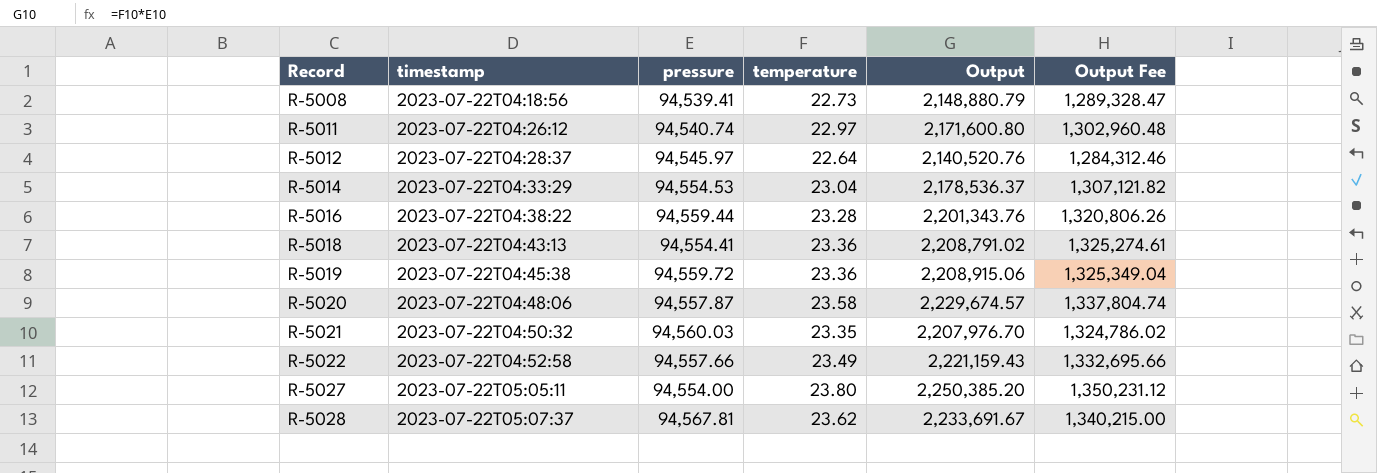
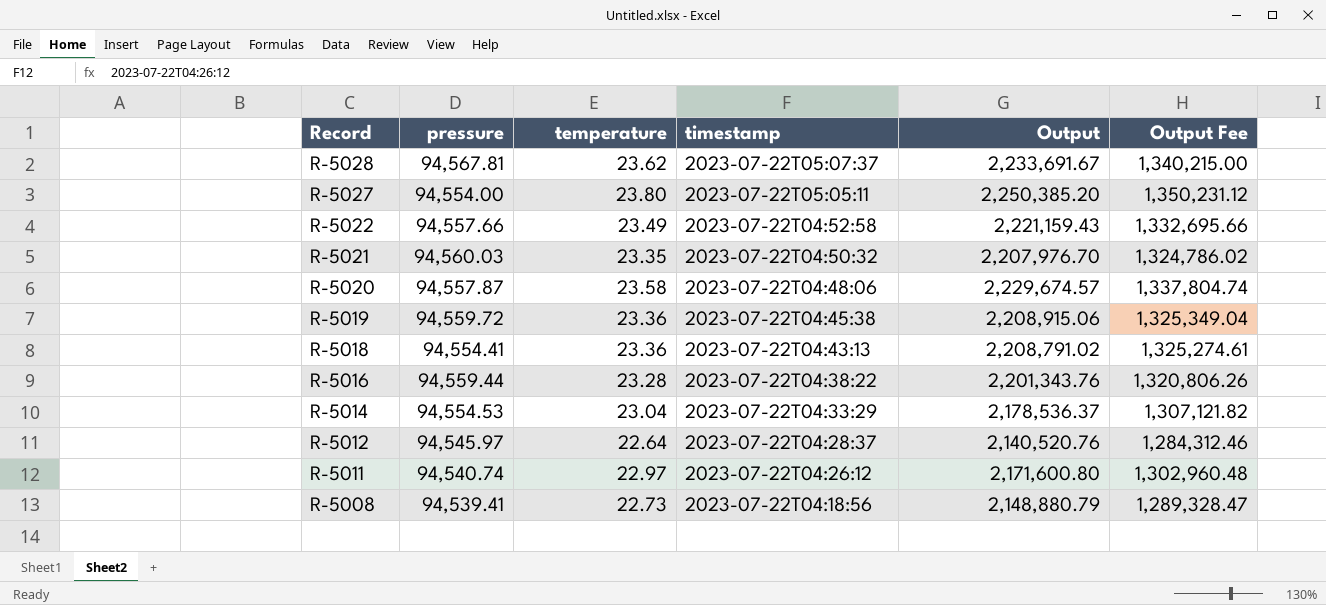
row order: Record ascending -> Record descending
column timestamp | position: 2 -> 4

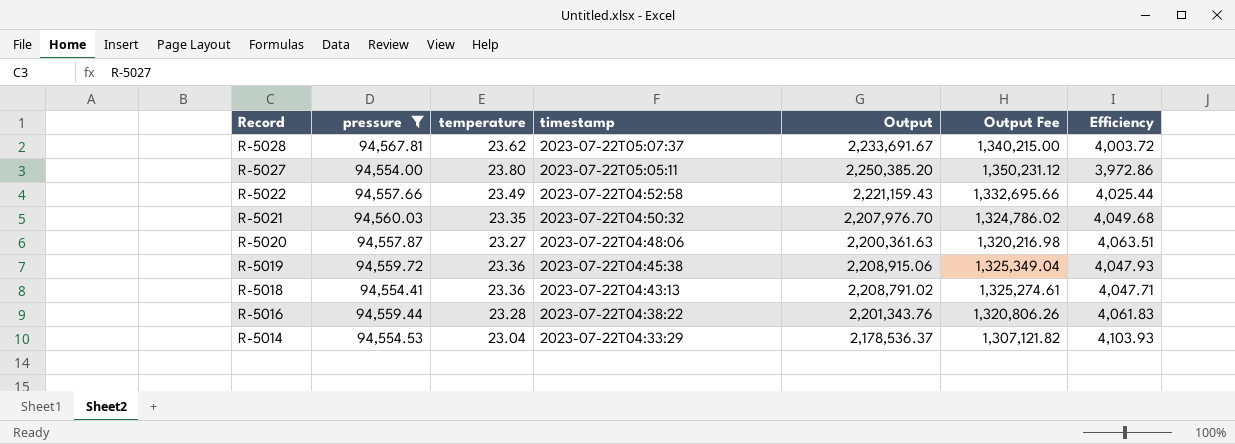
filter: none -> pressure >= 94,554.00
column Efficiency | formula: none -> [pressure] / [temperature]
R-5020 | temperature: 23.58 -> 23.27
R-5020 | Output: 2,229,674.57 -> 2,200,361.63
R-5020 | Output Fee: 1,337,804.74 -> 1,320,216.98

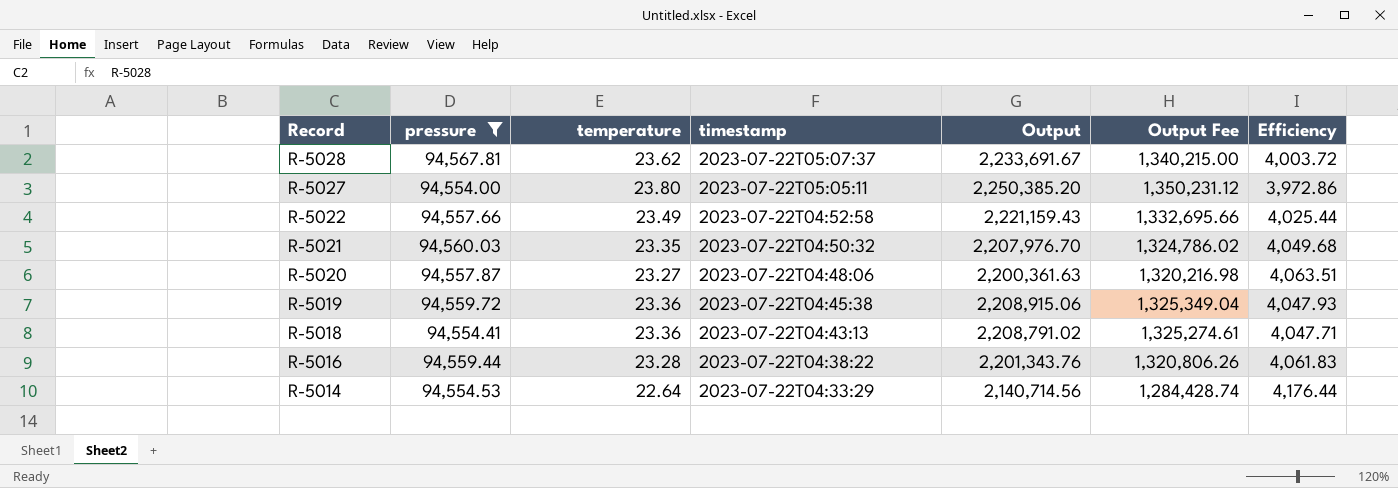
R-5014 | temperature: 23.04 -> 22.64
R-5014 | Output: 2,178,536.37 -> 2,140,714.56
R-5014 | Output Fee: 1,307,121.82 -> 1,284,428.74
R-5014 | Efficiency: 4,103.93 -> 4,176.44

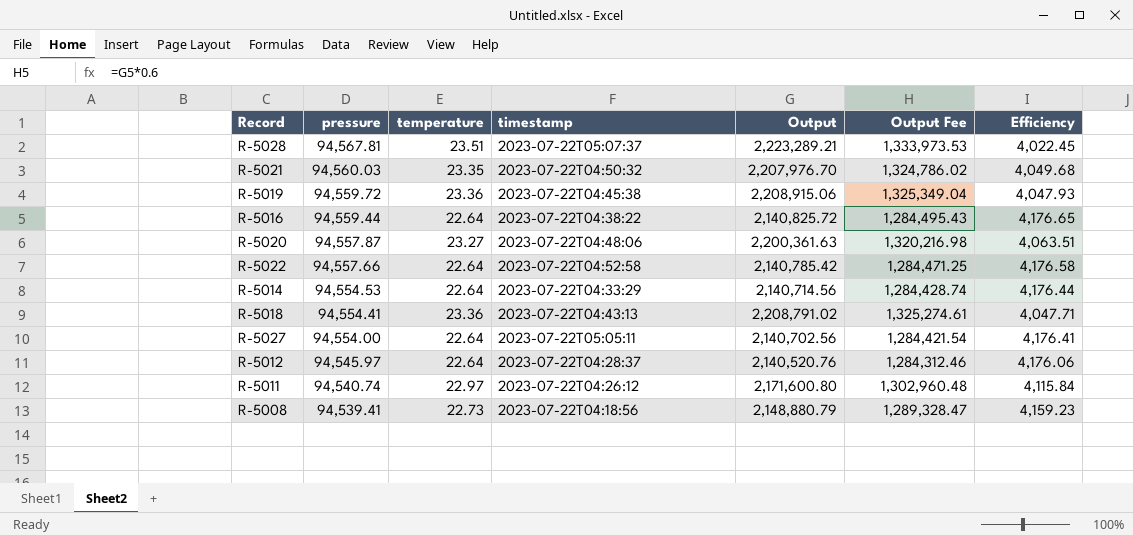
filter: pressure >= 94,554.00 -> none
row order: Record descending -> pressure descending
R-5028 | temperature: 23.62 -> 23.51
R-5028 | Output: 2,233,691.67 -> 2,223,289.21
R-5028 | Output Fee: 1,340,215.00 -> 1,333,973.53
R-5028 | Efficiency: 4,003.72 -> 4,022.45
R-5016 | temperature: 23.28 -> 22.64
R-5016 | Output: 2,201,343.76 -> 2,140,825.72
R-5016 | Output Fee: 1,320,806.26 -> 1,284,495.43
R-5016 | Efficiency: 4,061.83 -> 4,176.65
R-5022 | temperature: 23.49 -> 22.64
R-5022 | Output: 2,221,159.43 -> 2,140,785.42
R-5022 | Output Fee: 1,332,695.66 -> 1,284,471.25
R-5022 | Efficiency: 4,025.44 -> 4,176.58
R-5027 | temperature: 23.80 -> 22.64
R-5027 | Output: 2,250,385.20 -> 2,140,702.56
R-5027 | Output Fee: 1,350,231.12 -> 1,284,421.54
R-5027 | Efficiency: 3,972.86 -> 4,176.41

